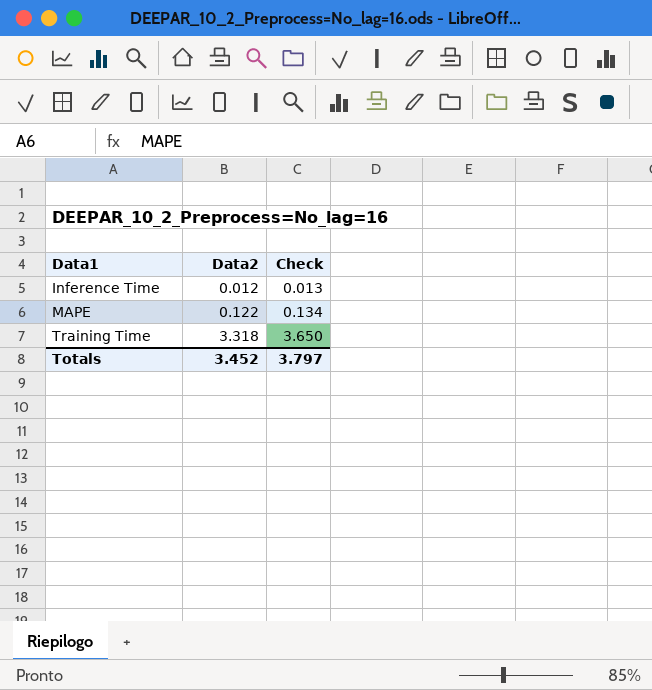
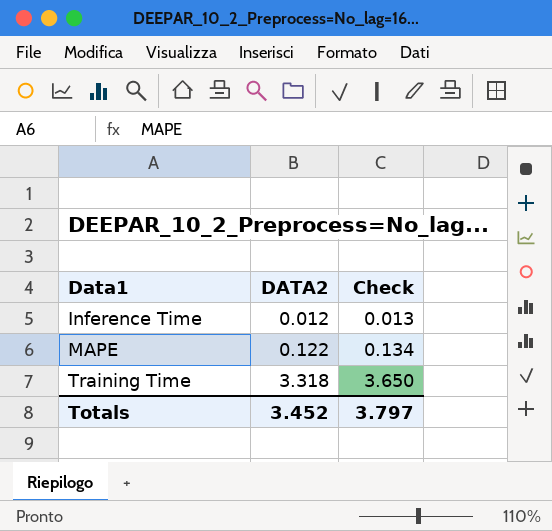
column name: Data2 -> DATA2

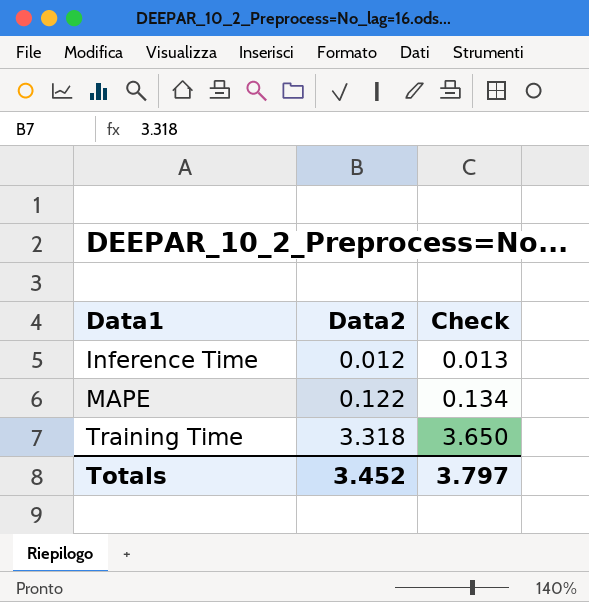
column name: DATA2 -> Data2

